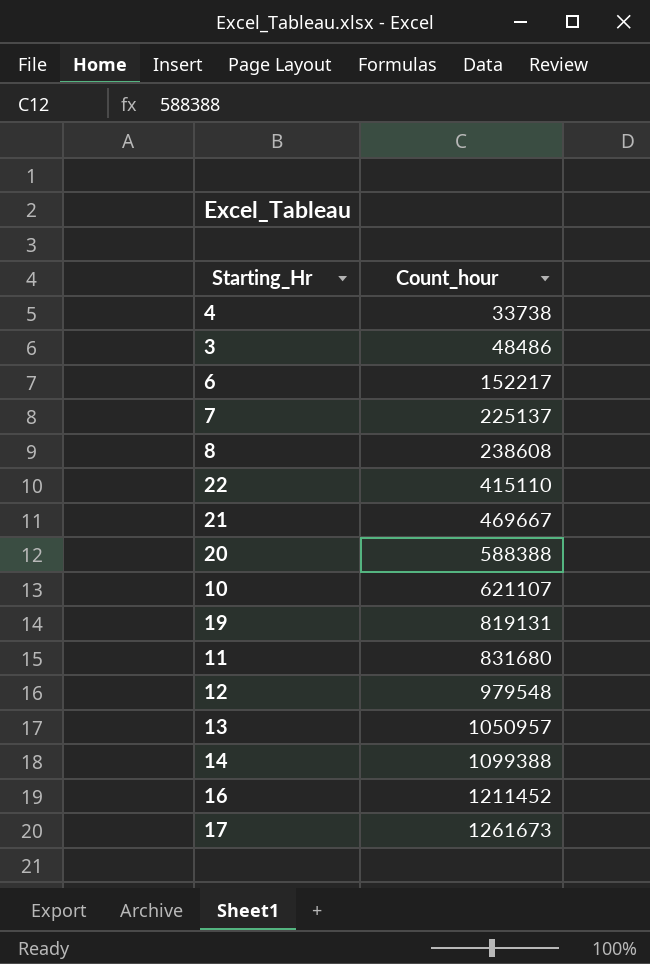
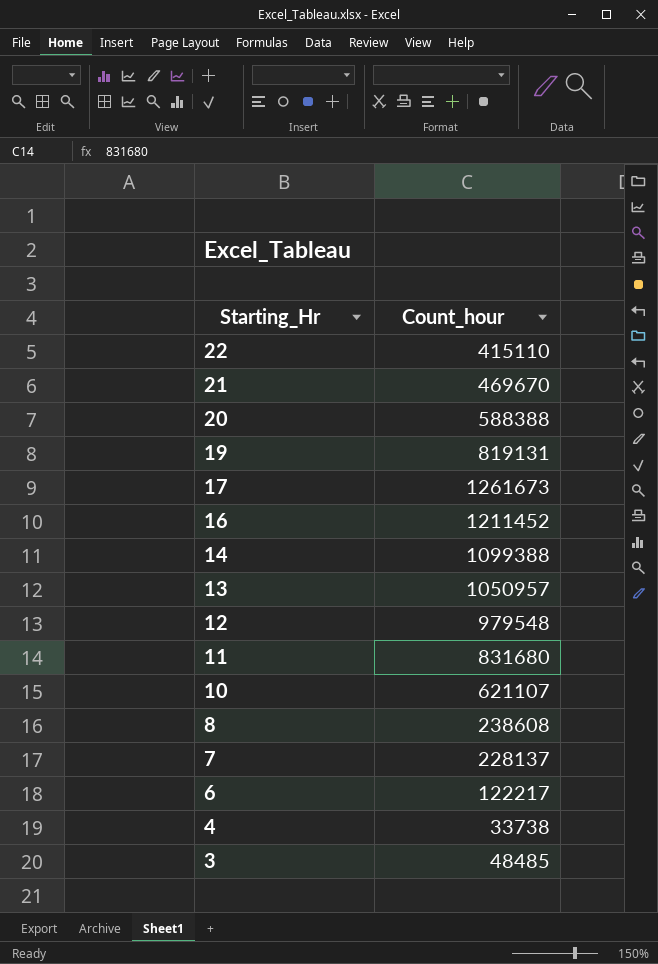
row order: Count_hour ascending -> Starting_Hr descending
21 | Count_hour: 469667 -> 469670
7 | Count_hour: 225137 -> 228137
6 | Count_hour: 152217 -> 122217
3 | Count_hour: 48486 -> 48485

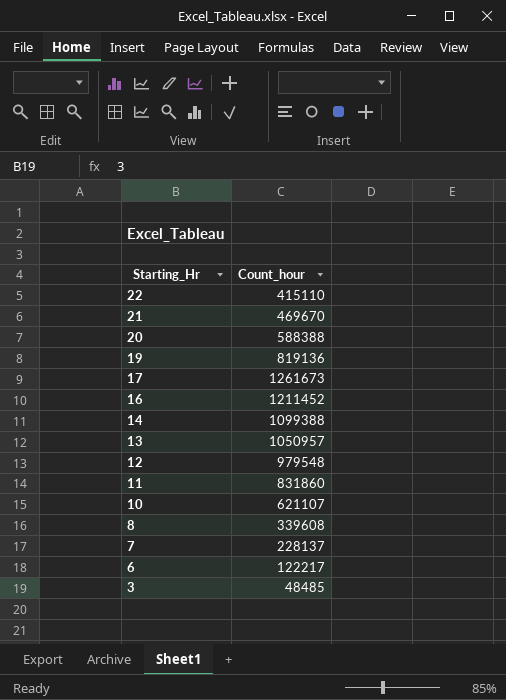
row 4: 33738 -> none
19 | Count_hour: 819131 -> 819136
11 | Count_hour: 831680 -> 831860
8 | Count_hour: 238608 -> 339608

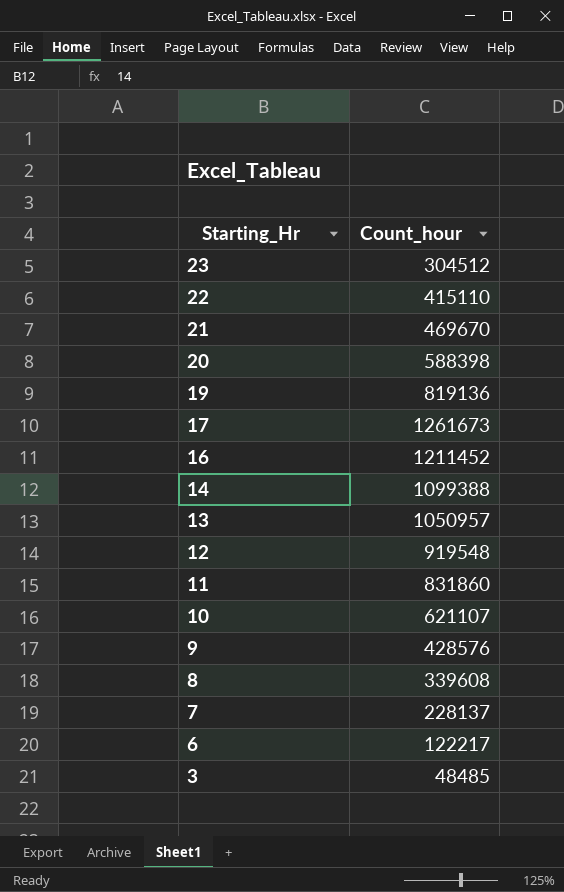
row 23: none -> 304512
20 | Count_hour: 588388 -> 588398
12 | Count_hour: 979548 -> 919548
row 9: none -> 428576

